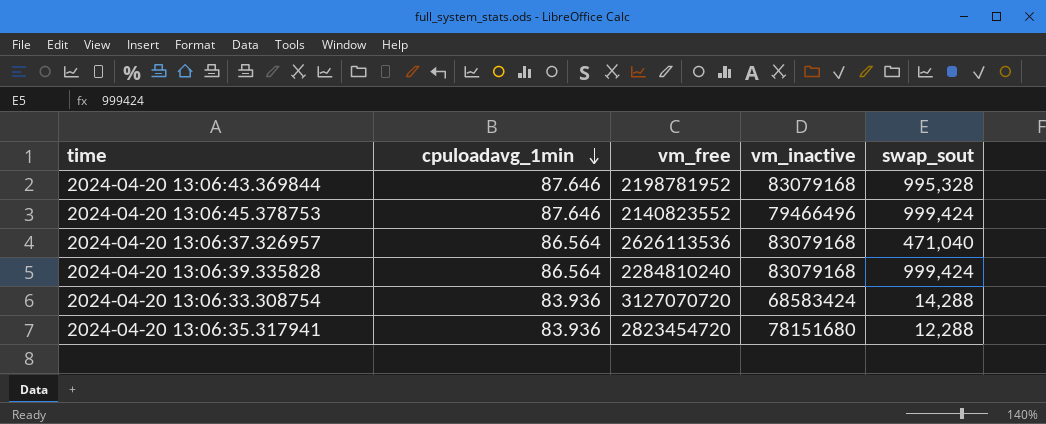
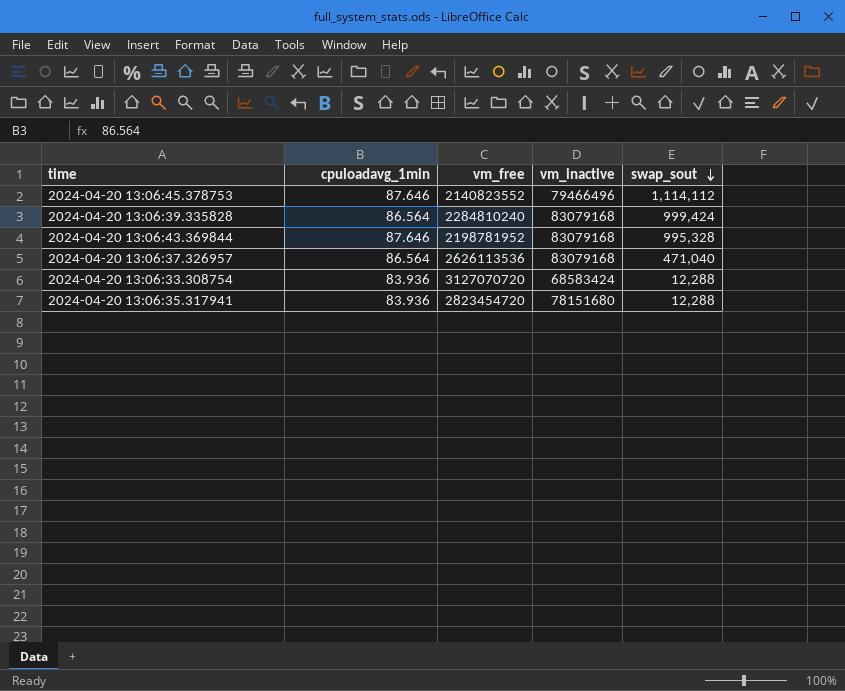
row order: cpuloadavg_1min descending -> swap_sout descending
2024-04-20 13:06:45.378753 | swap_sout: 999,424 -> 1,114,112
2024-04-20 13:06:33.308754 | swap_sout: 14,288 -> 12,288

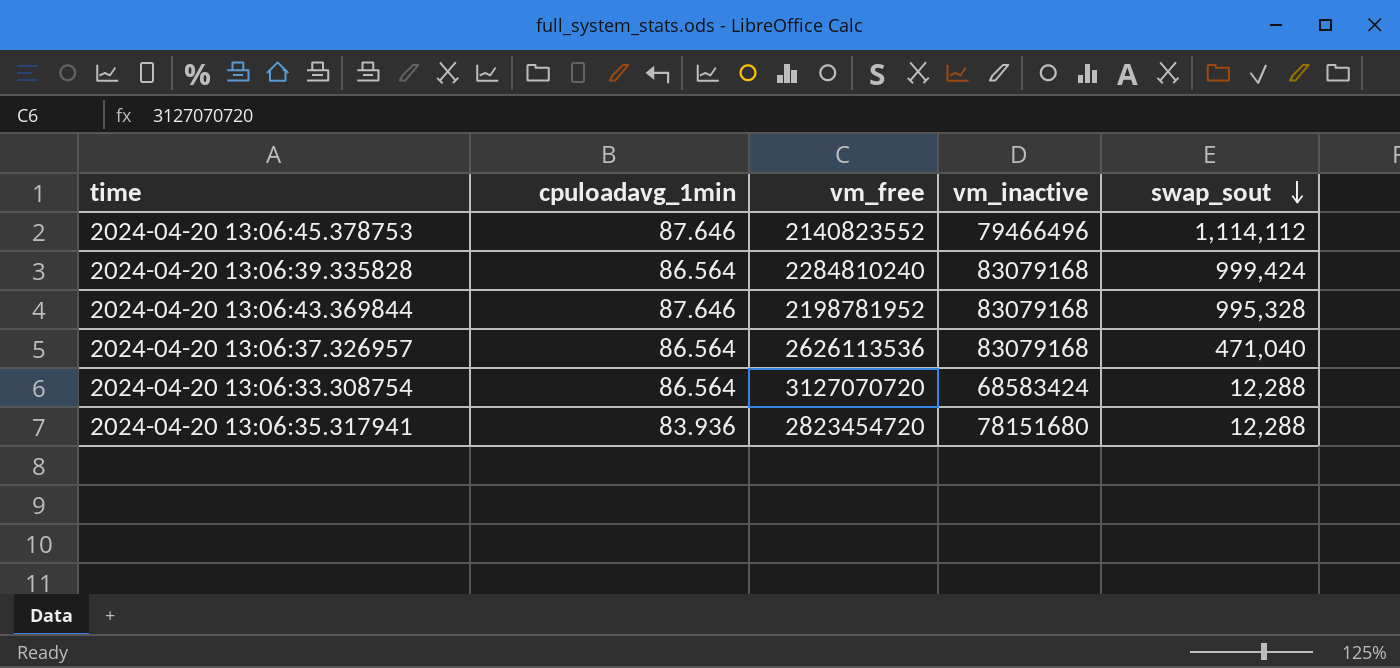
2024-04-20 13:06:33.308754 | cpuloadavg_1min: 83.936 -> 86.564

